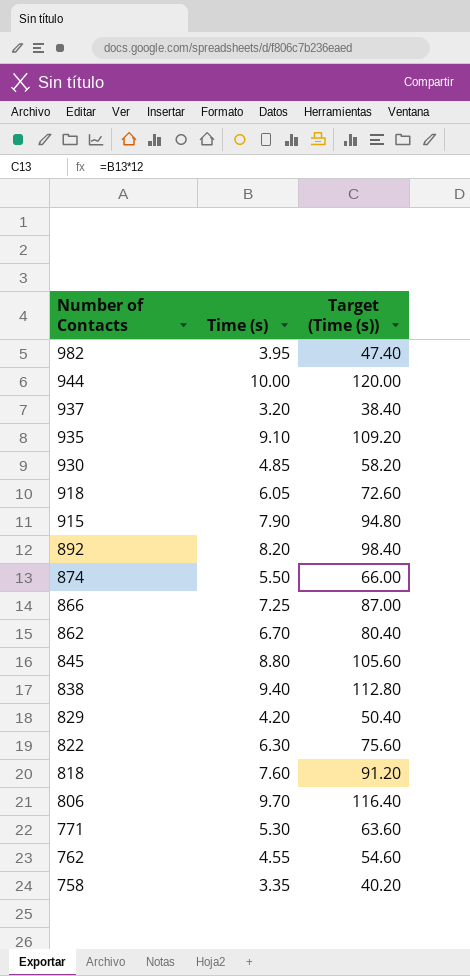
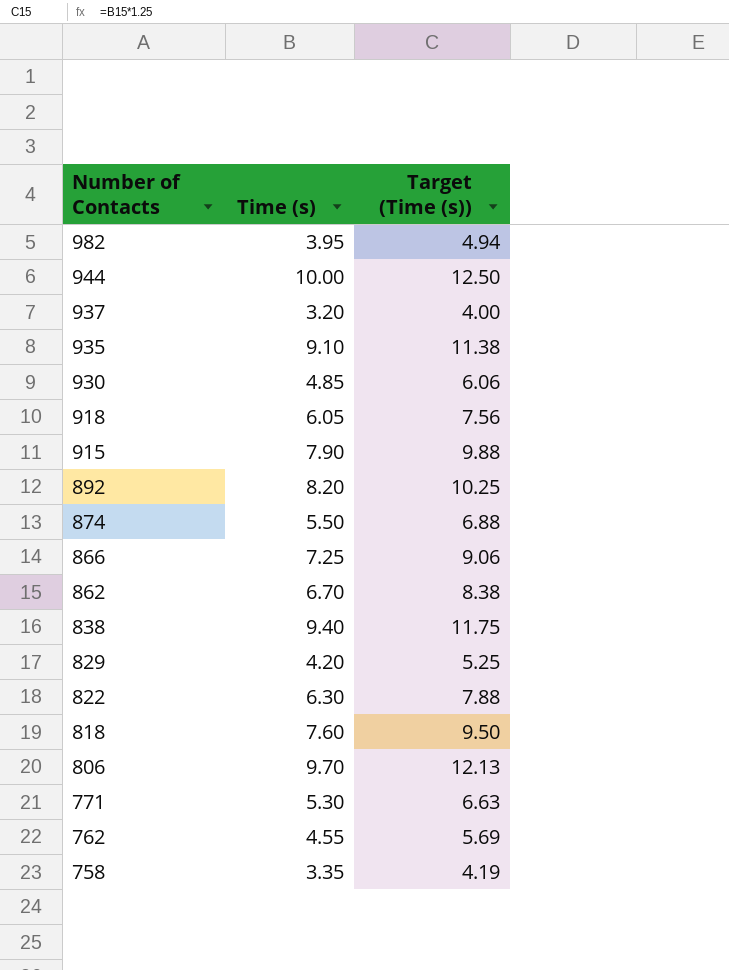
column Target (Time (s)) | formula: [Time (s)] * 12 -> [Time (s)] * 1.25
row 845: 8.80 | 105.60 -> none

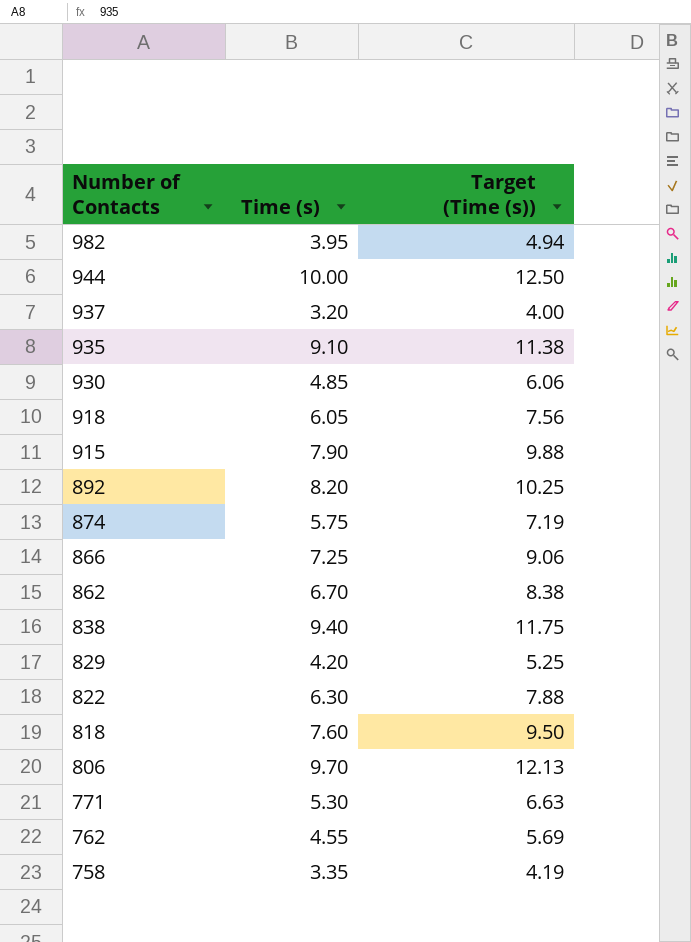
874 | Time (s): 5.50 -> 5.75
874 | Target (Time (s)): 6.88 -> 7.19

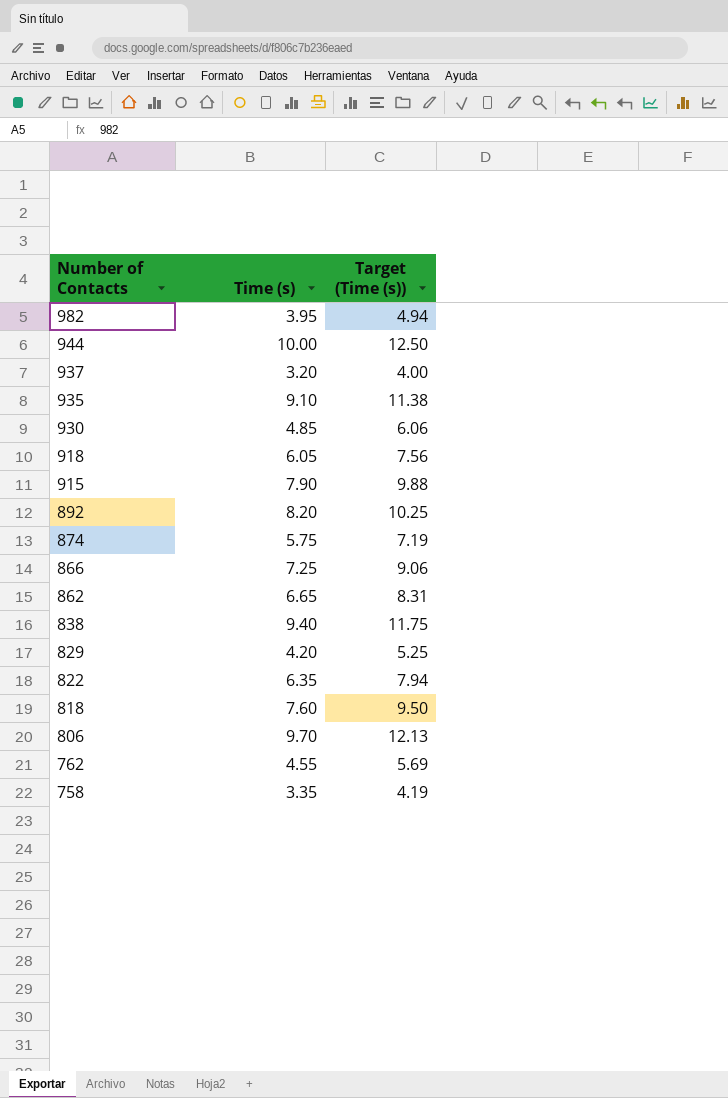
row 771: 5.30 | 6.63 -> none
862 | Time (s): 6.70 -> 6.65
862 | Target (Time (s)): 8.38 -> 8.31
822 | Time (s): 6.30 -> 6.35
822 | Target (Time (s)): 7.88 -> 7.94

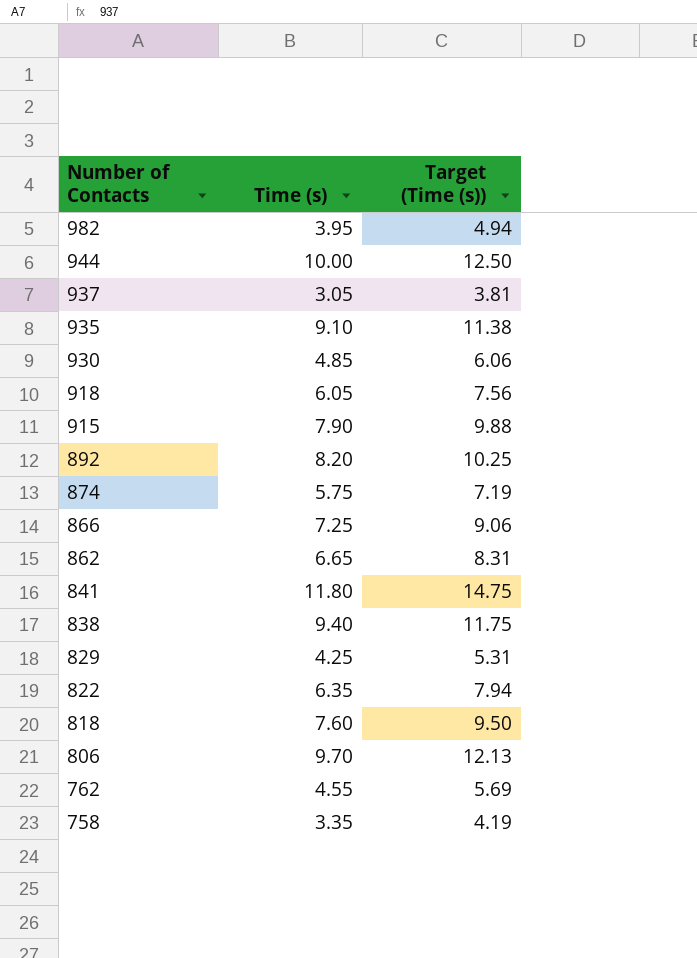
937 | Time (s): 3.20 -> 3.05
937 | Target (Time (s)): 4.00 -> 3.81
row 841: none -> 11.80 | 14.75
829 | Time (s): 4.20 -> 4.25
829 | Target (Time (s)): 5.25 -> 5.31

